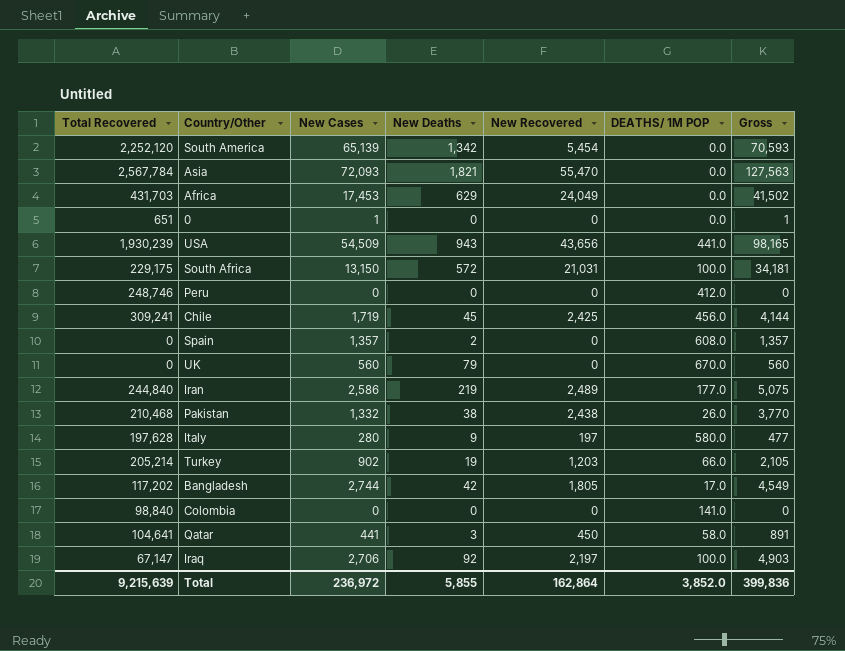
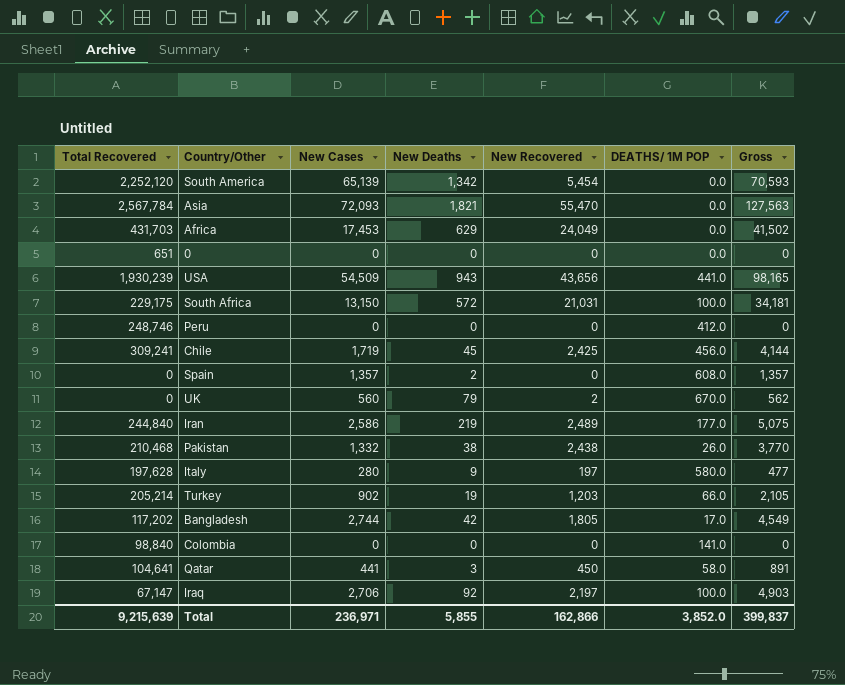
0 | New Cases: 1 -> 0
0 | Gross: 1 -> 0
UK | New Recovered: 0 -> 2
UK | Gross: 560 -> 562
Total | New Cases: 236,972 -> 236,971
Total | New Recovered: 162,864 -> 162,866
Total | Gross: 399,836 -> 399,837

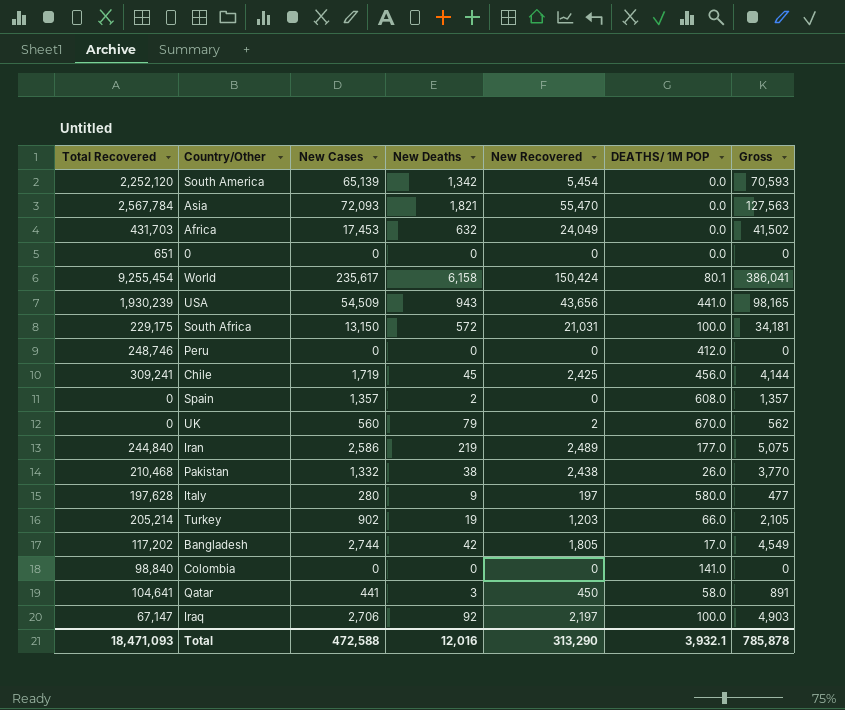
Africa | New Deaths: 629 -> 632
row World: none -> 9,255,454 | 235,617 | 6,158 | 150,424 | 80.1 | 386,041
Total | Total Recovered: 9,215,639 -> 18,471,093
Total | New Cases: 236,971 -> 472,588
Total | New Deaths: 5,855 -> 12,016
Total | New Recovered: 162,866 -> 313,290
Total | DEATHS/ 1M POP: 3,852.0 -> 3,932.1
Total | Gross: 399,837 -> 785,878

